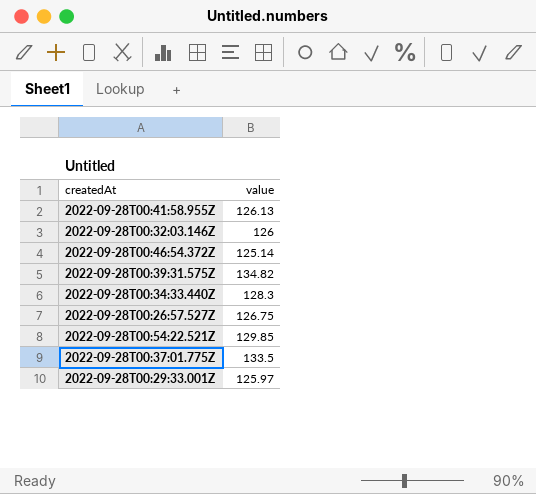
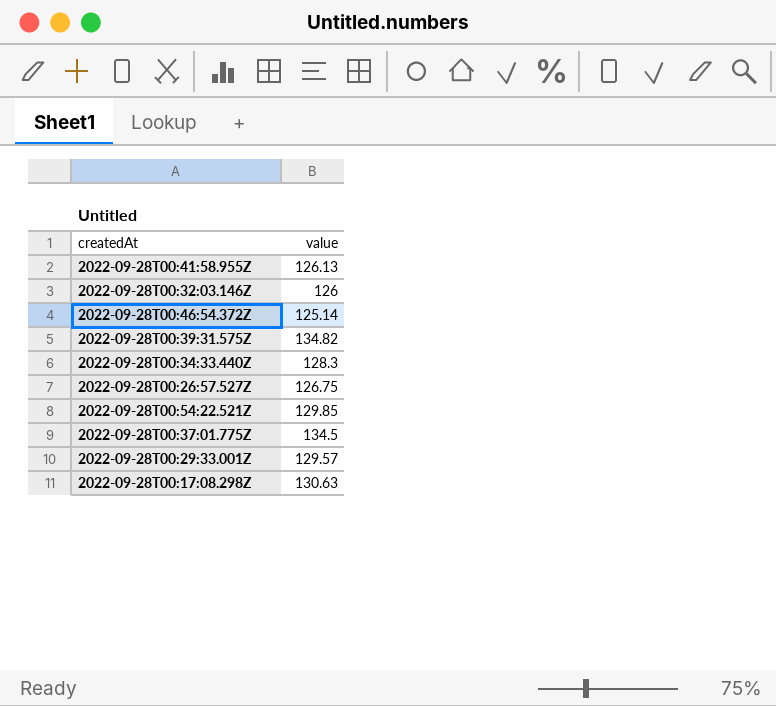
2022-09-28T00:37:01.775Z | value: 133.5 -> 134.5
2022-09-28T00:29:33.001Z | value: 125.97 -> 129.57
row 2022-09-28T00:17:08.298Z: none -> 130.63

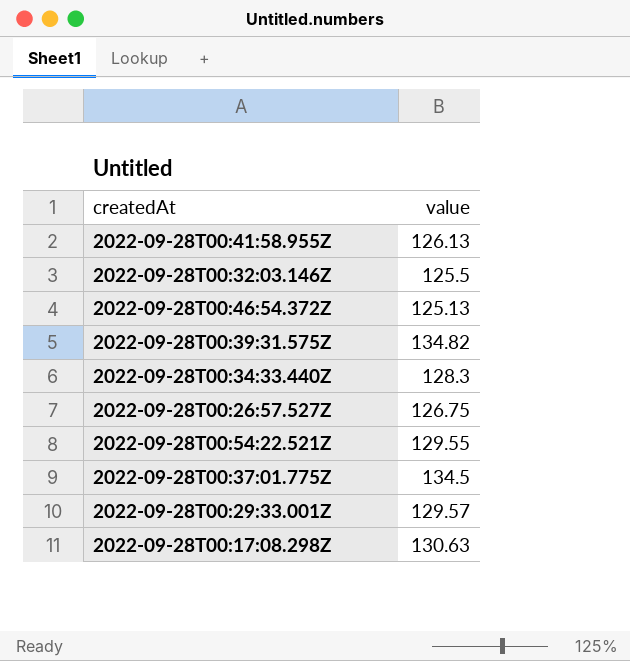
2022-09-28T00:32:03.146Z | value: 126 -> 125.5
2022-09-28T00:46:54.372Z | value: 125.14 -> 125.13
2022-09-28T00:54:22.521Z | value: 129.85 -> 129.55

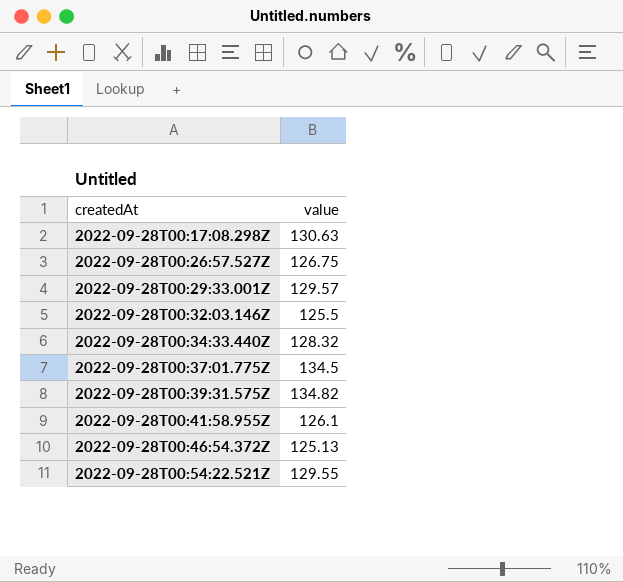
row order: none -> createdAt ascending
2022-09-28T00:34:33.440Z | value: 128.3 -> 128.32
2022-09-28T00:41:58.955Z | value: 126.13 -> 126.1

